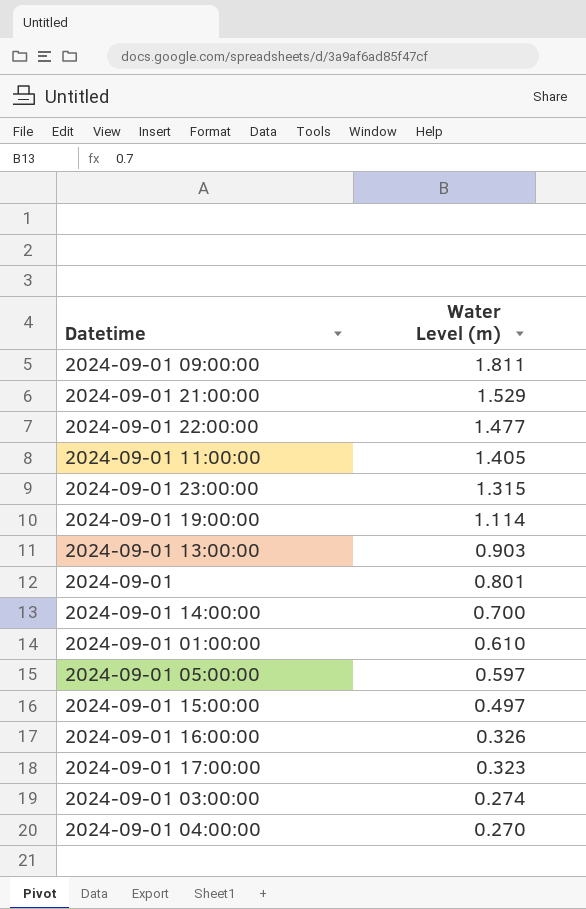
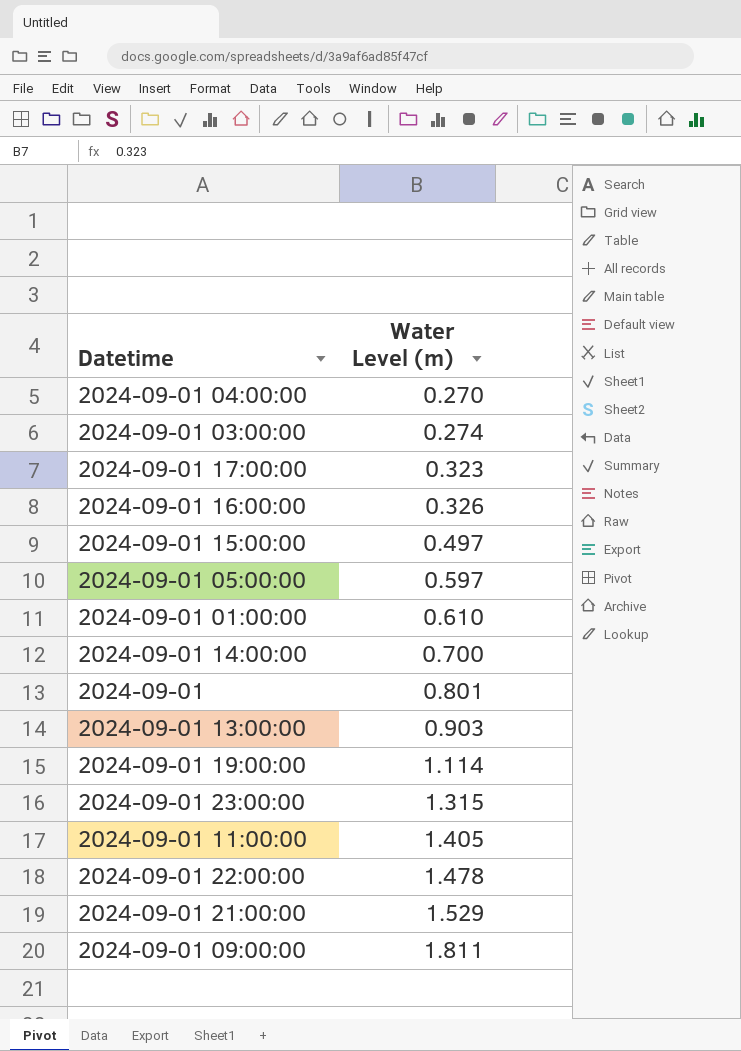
row order: Water Level (m) descending -> Water Level (m) ascending
2024-09-01 22:00:00 | Water Level (m): 1.477 -> 1.478

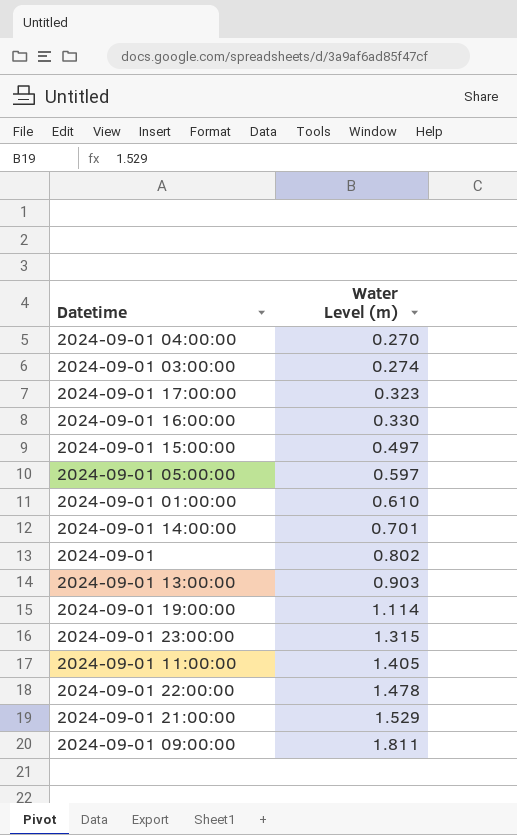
2024-09-01 16:00:00 | Water Level (m): 0.326 -> 0.330
2024-09-01 14:00:00 | Water Level (m): 0.700 -> 0.701
2024-09-01 | Water Level (m): 0.801 -> 0.802

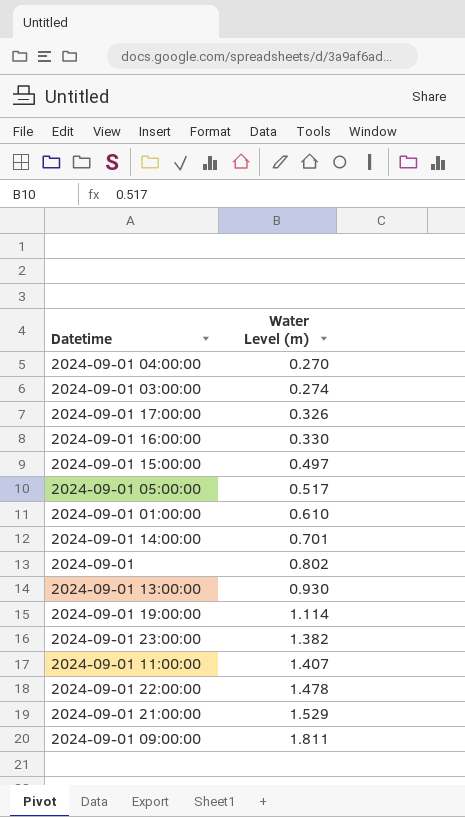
2024-09-01 17:00:00 | Water Level (m): 0.323 -> 0.326
2024-09-01 05:00:00 | Water Level (m): 0.597 -> 0.517
2024-09-01 13:00:00 | Water Level (m): 0.903 -> 0.930
2024-09-01 23:00:00 | Water Level (m): 1.315 -> 1.382
2024-09-01 11:00:00 | Water Level (m): 1.405 -> 1.407

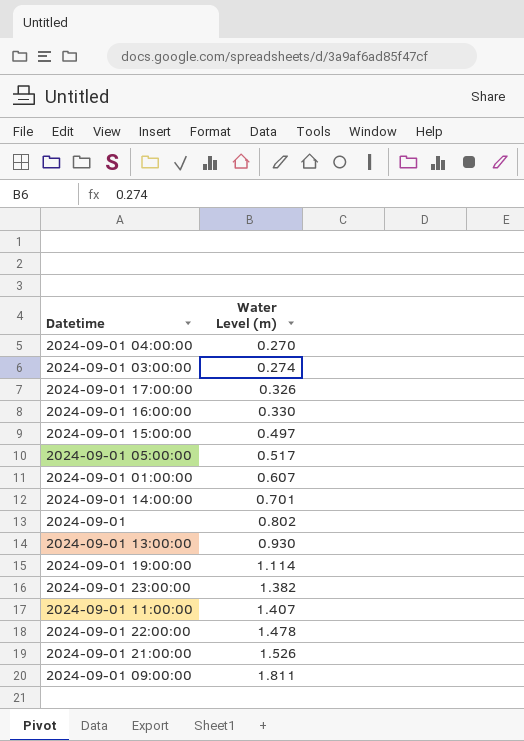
2024-09-01 01:00:00 | Water Level (m): 0.610 -> 0.607
2024-09-01 21:00:00 | Water Level (m): 1.529 -> 1.526

